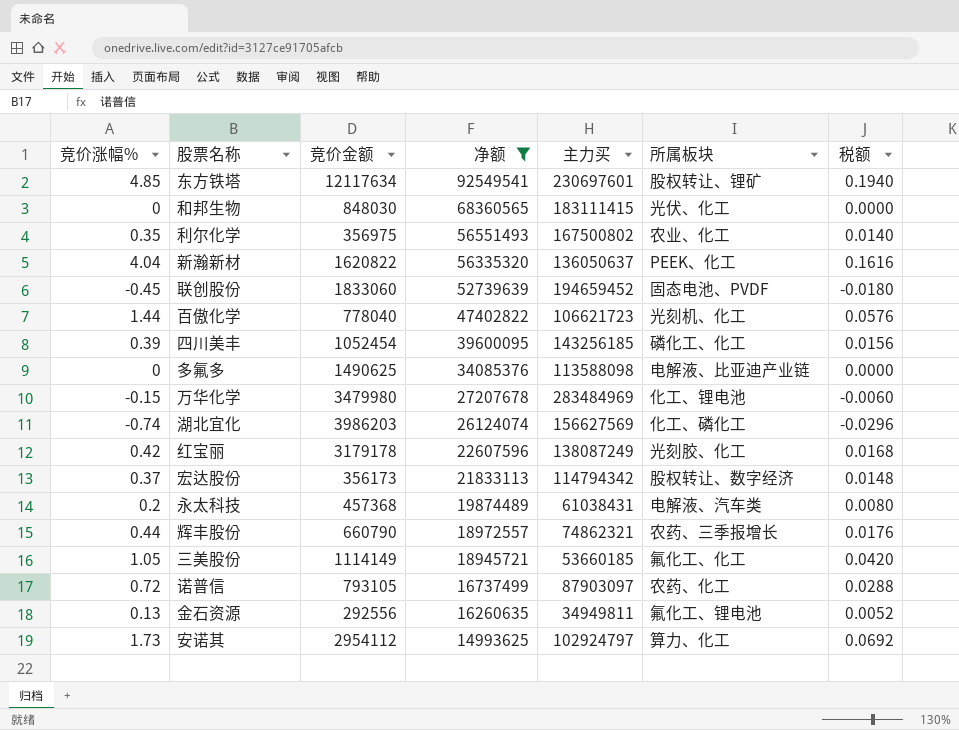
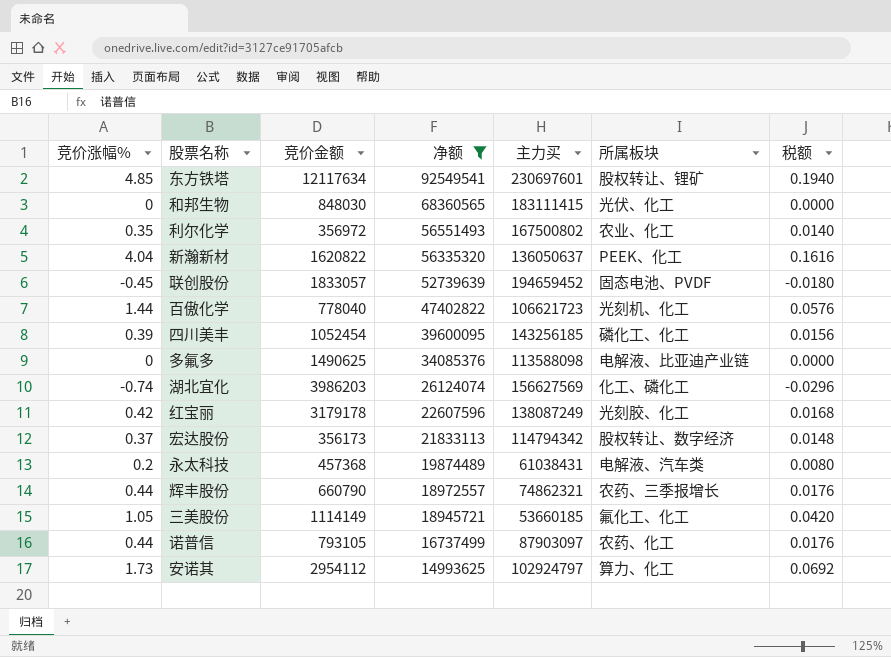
row 万华化学: -0.15 | 3479980 | 27207678 | 283484969 | 化工、锂电池 | -0.0060 -> none
row 金石资源: 0.13 | 292556 | 16260635 | 34949811 | 氟化工、锂电池 | 0.0052 -> none
利尔化学 | 竞价金额: 356975 -> 356972
联创股份 | 竞价金额: 1833060 -> 1833057
诺普信 | 竞价涨幅%: 0.72 -> 0.44
诺普信 | 税额: 0.0288 -> 0.0176

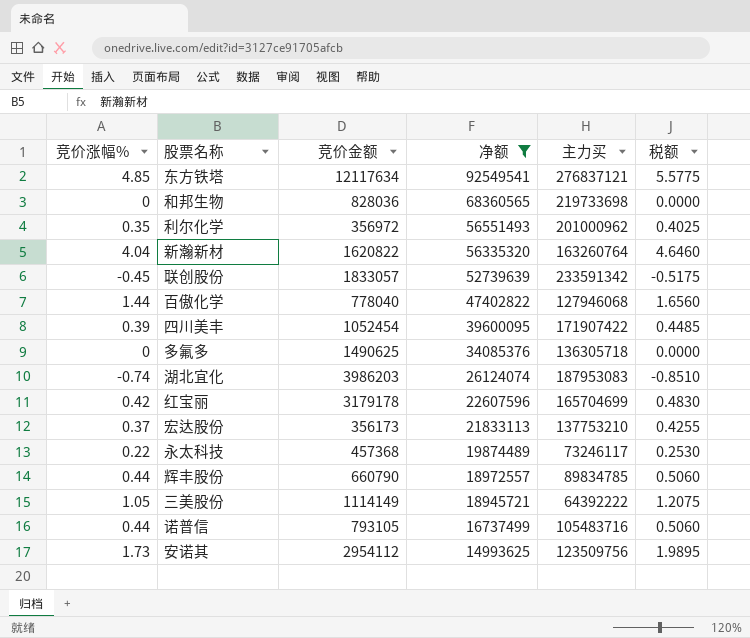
column 所属板块 | position: 6 -> none
column 税额 | formula: [竞价涨幅%] * 0.04 -> [竞价涨幅%] * 1.15
东方铁塔 | 主力买: 230697601 -> 276837121
和邦生物 | 竞价金额: 848030 -> 828036
和邦生物 | 主力买: 183111415 -> 219733698
利尔化学 | 主力买: 167500802 -> 201000962
新瀚新材 | 主力买: 136050637 -> 163260764
联创股份 | 主力买: 194659452 -> 233591342
百傲化学 | 主力买: 106621723 -> 127946068
四川美丰 | 主力买: 143256185 -> 171907422
多氟多 | 主力买: 113588098 -> 136305718
湖北宜化 | 主力买: 156627569 -> 187953083
红宝丽 | 主力买: 138087249 -> 165704699
宏达股份 | 主力买: 114794342 -> 137753210
永太科技 | 竞价涨幅%: 0.2 -> 0.22
永太科技 | 主力买: 61038431 -> 73246117
辉丰股份 | 主力买: 74862321 -> 89834785
三美股份 | 主力买: 53660185 -> 64392222
诺普信 | 主力买: 87903097 -> 105483716
安诺其 | 主力买: 102924797 -> 123509756

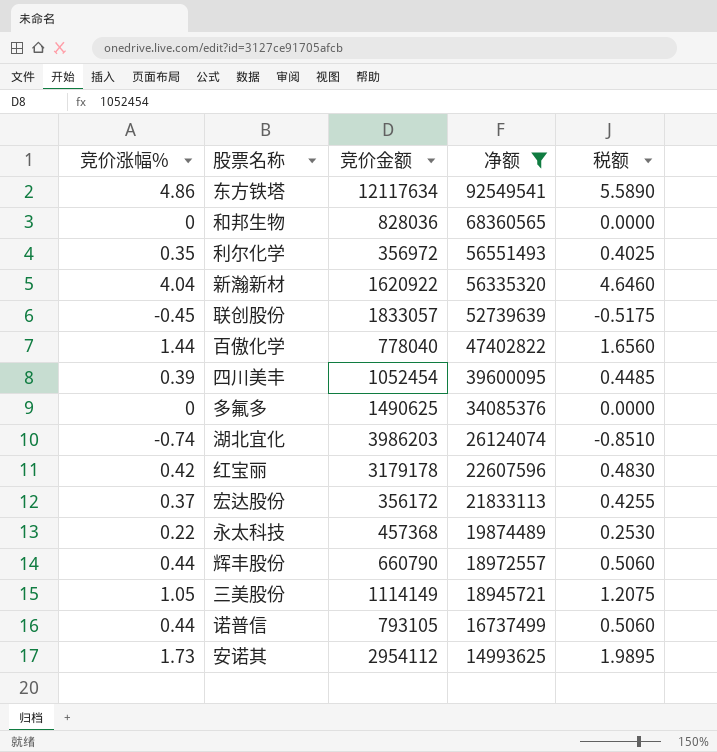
column 主力买 | position: 5 -> none
东方铁塔 | 竞价涨幅%: 4.85 -> 4.86
东方铁塔 | 税额: 5.5775 -> 5.5890
新瀚新材 | 竞价金额: 1620822 -> 1620922
宏达股份 | 竞价金额: 356173 -> 356172

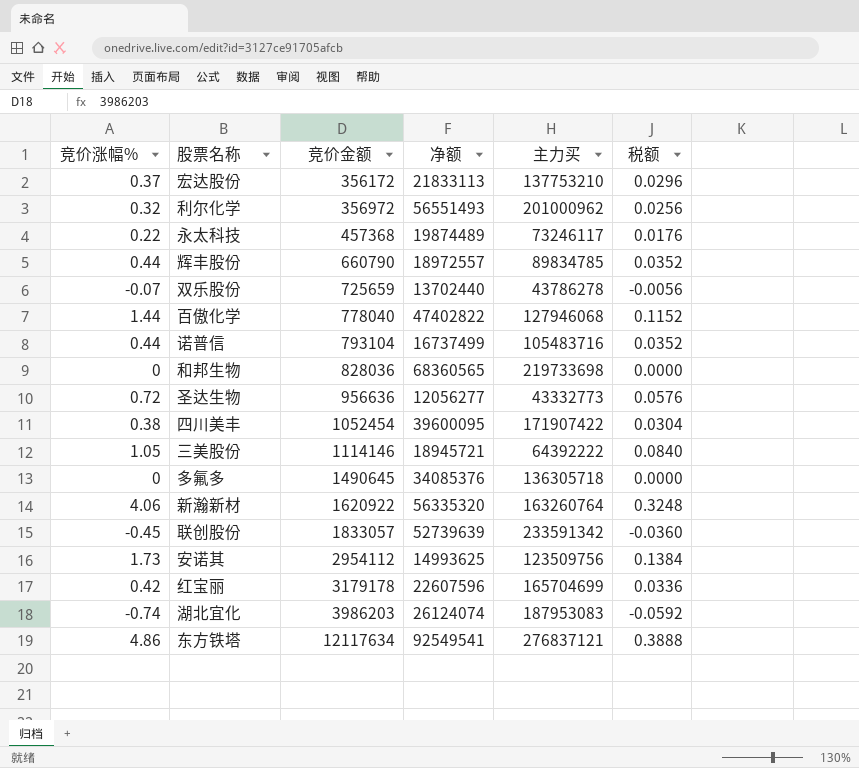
filter: 净额 >= 14993625 -> none
row order: 净额 descending -> 竞价金额 ascending
column 主力买 | position: none -> 5
column 税额 | formula: [竞价涨幅%] * 1.15 -> [竞价涨幅%] * 0.08
利尔化学 | 竞价涨幅%: 0.35 -> 0.32
诺普信 | 竞价金额: 793105 -> 793104
四川美丰 | 竞价涨幅%: 0.39 -> 0.38
三美股份 | 竞价金额: 1114149 -> 1114146
多氟多 | 竞价金额: 1490625 -> 1490645
新瀚新材 | 竞价涨幅%: 4.04 -> 4.06

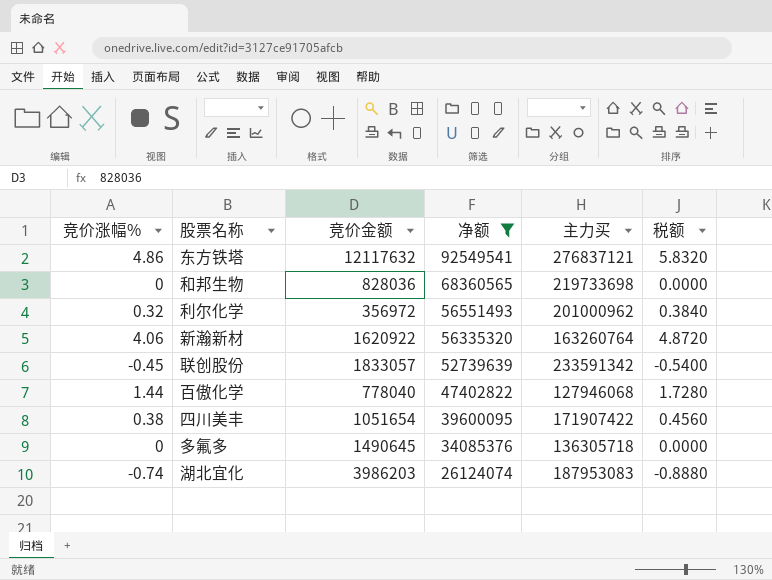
filter: none -> 净额 >= 26124074
row order: 竞价金额 ascending -> 净额 descending
column 税额 | formula: [竞价涨幅%] * 0.08 -> [竞价涨幅%] * 1.2
东方铁塔 | 竞价金额: 12117634 -> 12117632
四川美丰 | 竞价金额: 1052454 -> 1051654

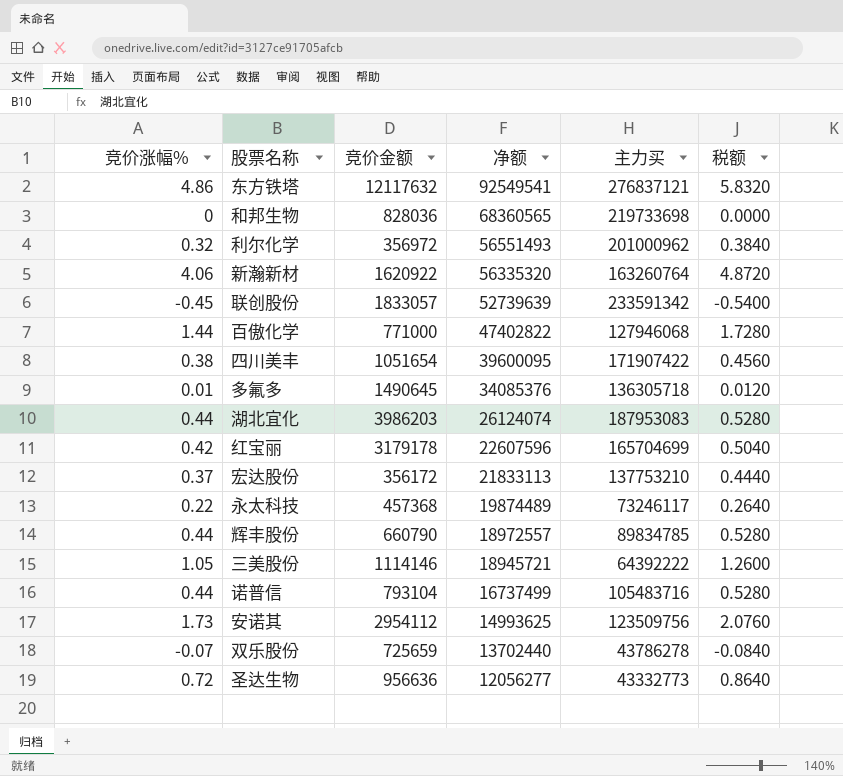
filter: 净额 >= 26124074 -> none
百傲化学 | 竞价金额: 778040 -> 771000
多氟多 | 竞价涨幅%: 0 -> 0.01
多氟多 | 税额: 0.0000 -> 0.0120
湖北宜化 | 竞价涨幅%: -0.74 -> 0.44
湖北宜化 | 税额: -0.8880 -> 0.5280

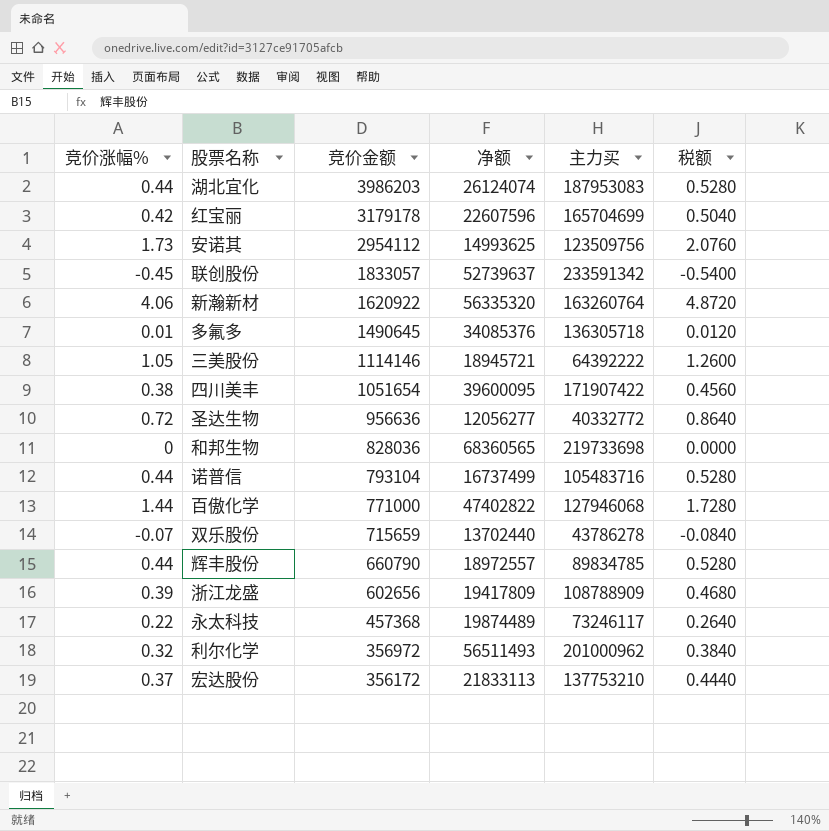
row order: 净额 descending -> 竞价金额 descending
row 东方铁塔: 4.86 | 12117632 | 92549541 | 276837121 | 5.8320 -> none
联创股份 | 净额: 52739639 -> 52739637
圣达生物 | 主力买: 43332773 -> 40332772
双乐股份 | 竞价金额: 725659 -> 715659
row 浙江龙盛: none -> 0.39 | 602656 | 19417809 | 108788909 | 0.4680
利尔化学 | 净额: 56551493 -> 56511493

